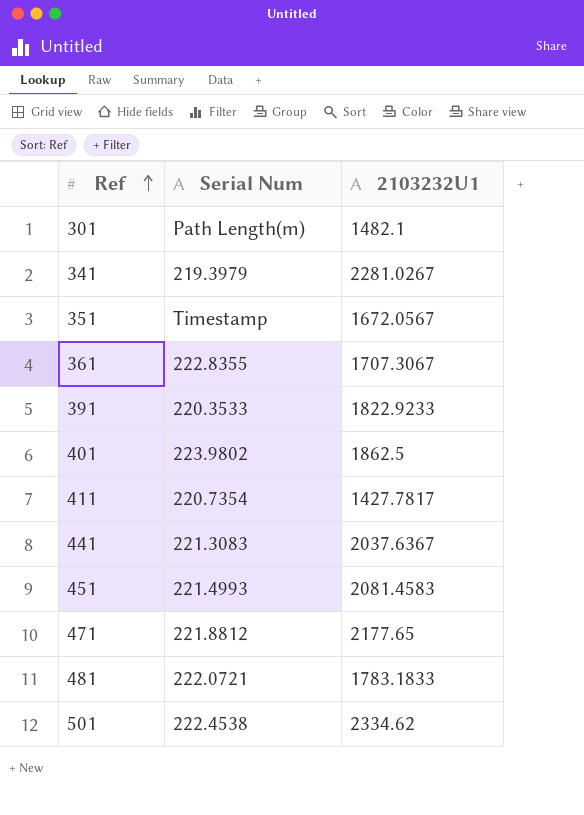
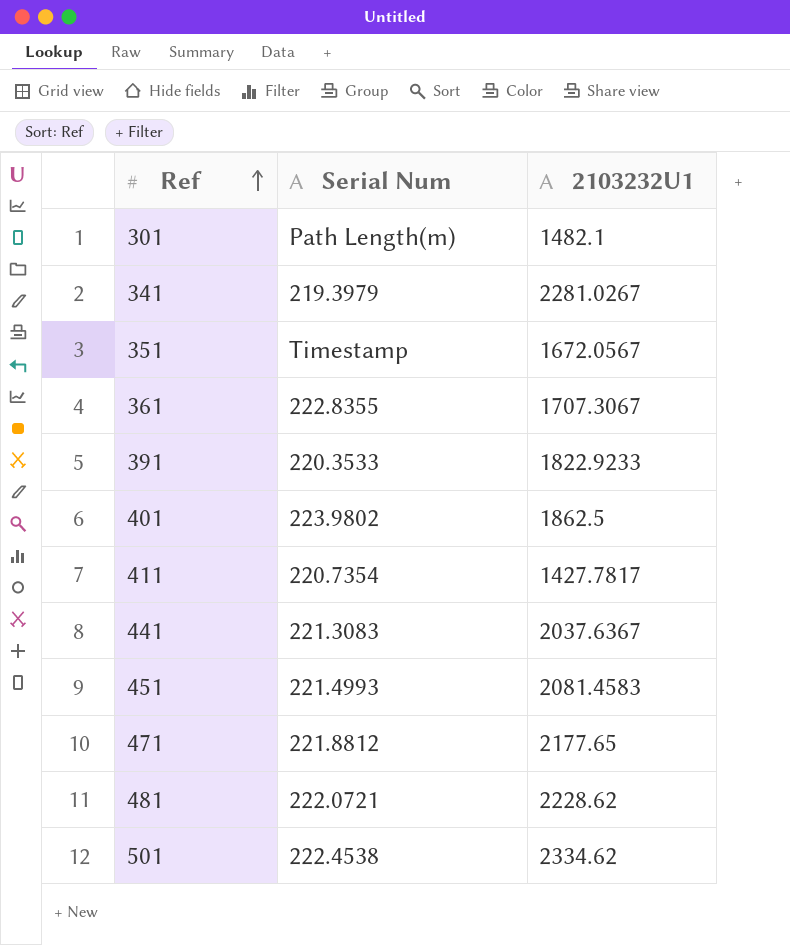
481 | 2103232U1: 1783.1833 -> 2228.62

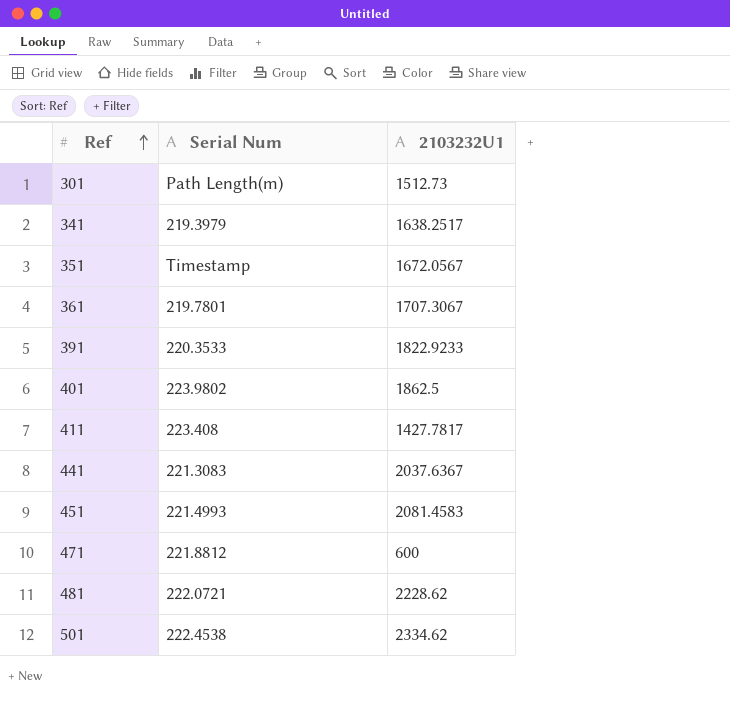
301 | 2103232U1: 1482.1 -> 1512.73
341 | 2103232U1: 2281.0267 -> 1638.2517
361 | Serial Num: 222.8355 -> 219.7801
411 | Serial Num: 220.7354 -> 223.408
471 | 2103232U1: 2177.65 -> 600

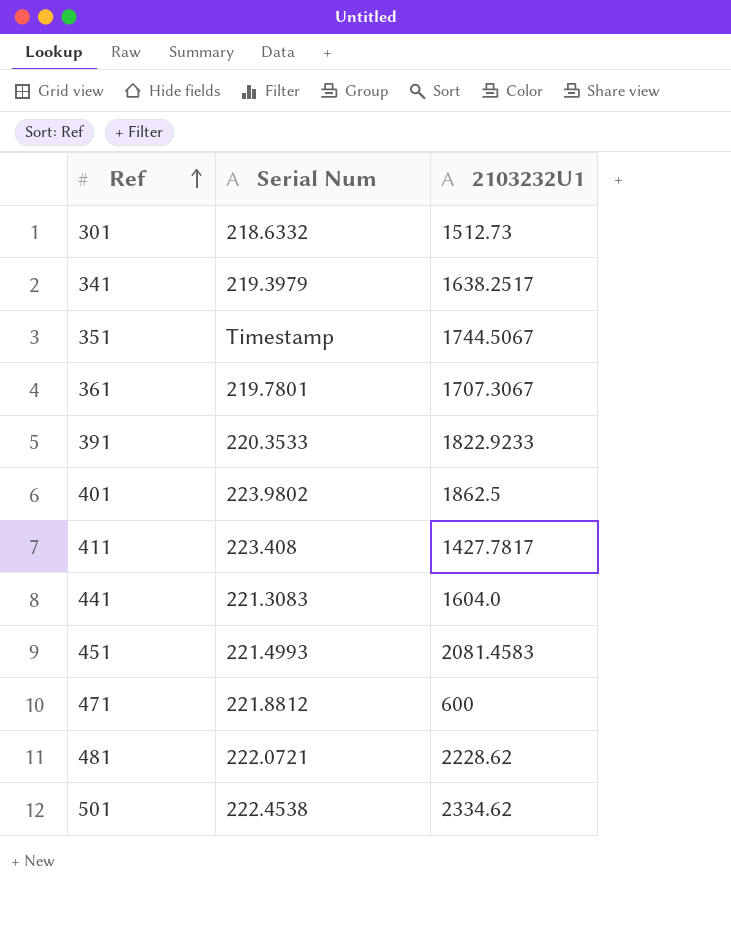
301 | Serial Num: Path Length(m) -> 218.6332
351 | 2103232U1: 1672.0567 -> 1744.5067
441 | 2103232U1: 2037.6367 -> 1604.0

